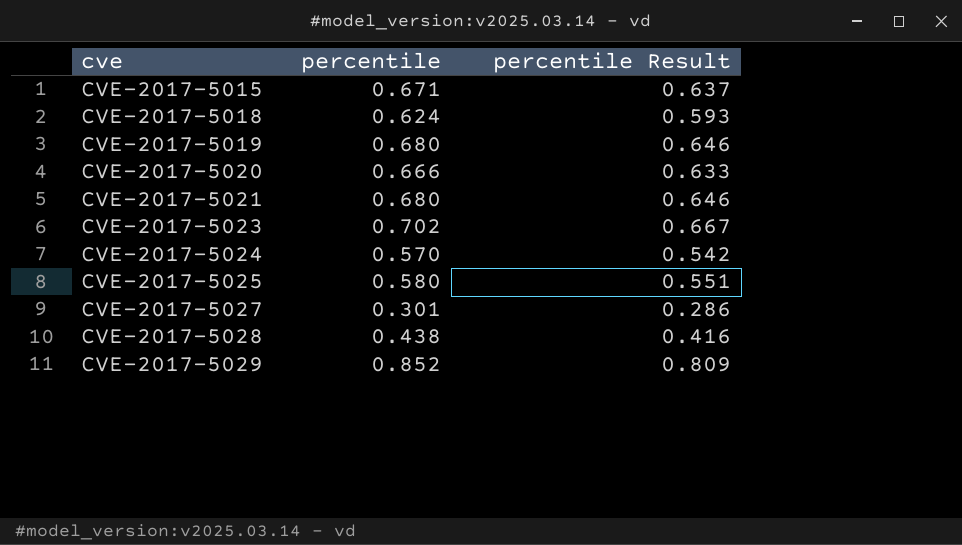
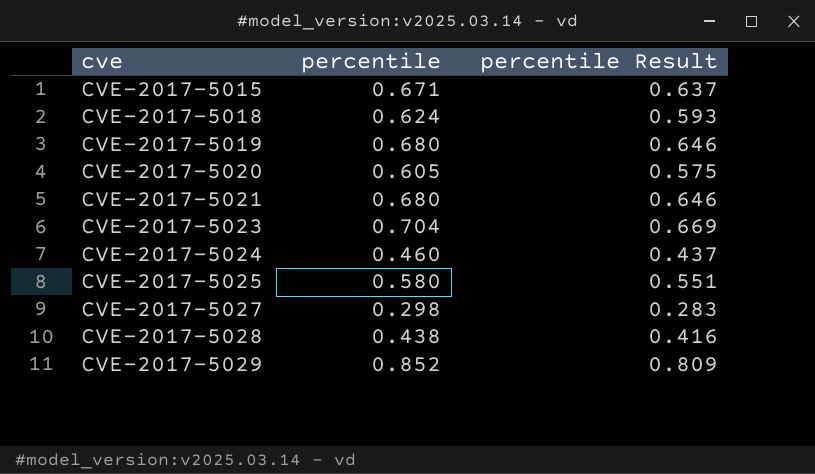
CVE-2017-5020 | percentile: 0.666 -> 0.605
CVE-2017-5020 | percentile Result: 0.633 -> 0.575
CVE-2017-5023 | percentile: 0.702 -> 0.704
CVE-2017-5023 | percentile Result: 0.667 -> 0.669
CVE-2017-5024 | percentile: 0.570 -> 0.460
CVE-2017-5024 | percentile Result: 0.542 -> 0.437
CVE-2017-5027 | percentile: 0.301 -> 0.298
CVE-2017-5027 | percentile Result: 0.286 -> 0.283

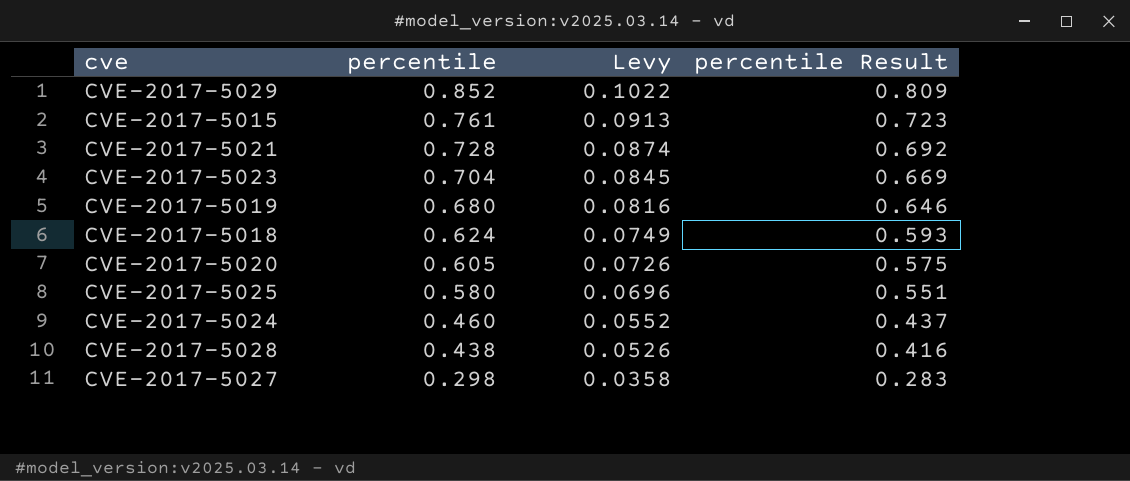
row order: cve ascending -> percentile descending
column Levy | formula: none -> [percentile] * 0.12
CVE-2017-5015 | percentile: 0.671 -> 0.761
CVE-2017-5015 | percentile Result: 0.637 -> 0.723
CVE-2017-5021 | percentile: 0.680 -> 0.728
CVE-2017-5021 | percentile Result: 0.646 -> 0.692

